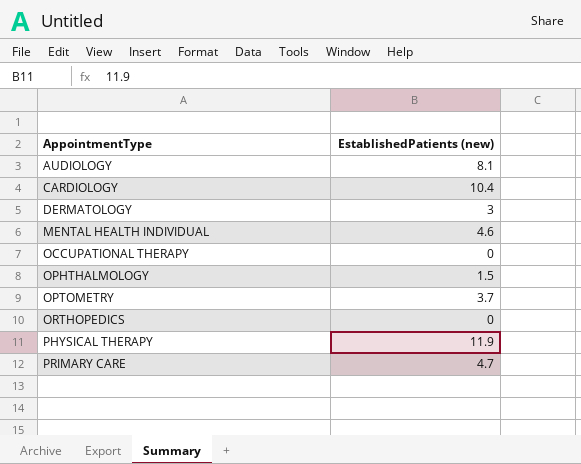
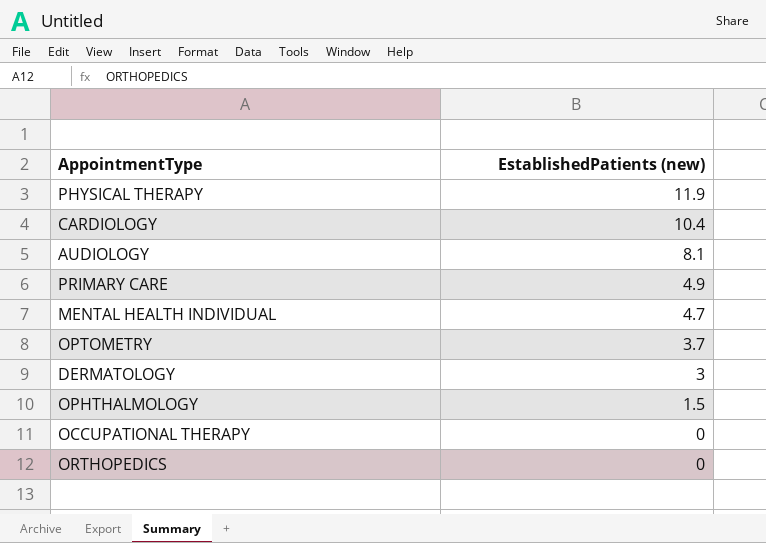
row order: AppointmentType ascending -> EstablishedPatients (new) descending
PRIMARY CARE | EstablishedPatients (new): 4.7 -> 4.9
MENTAL HEALTH INDIVIDUAL | EstablishedPatients (new): 4.6 -> 4.7

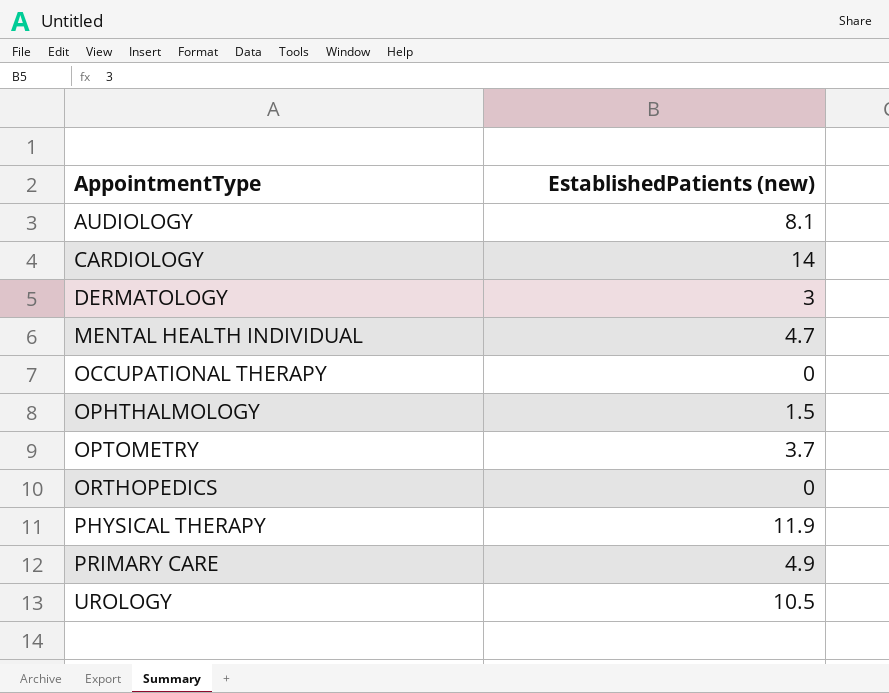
row order: EstablishedPatients (new) descending -> AppointmentType ascending
CARDIOLOGY | EstablishedPatients (new): 10.4 -> 14
row UROLOGY: none -> 10.5

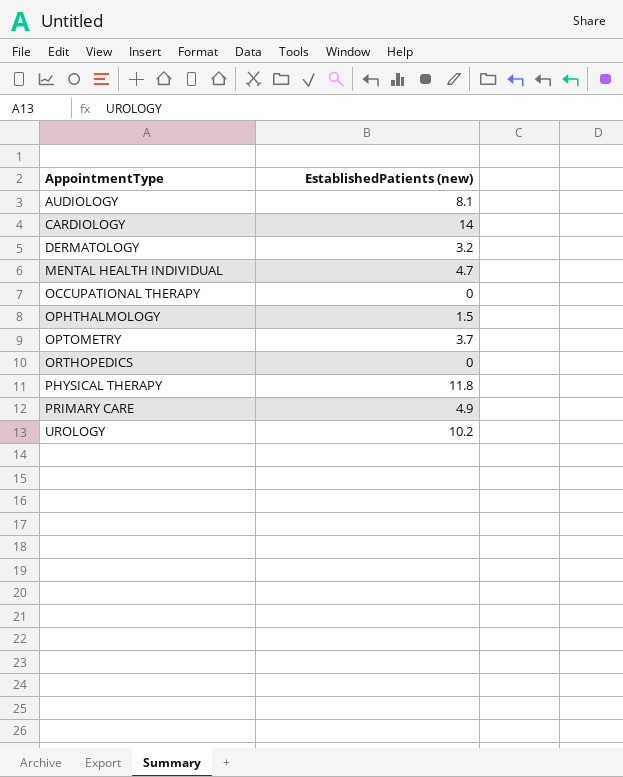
DERMATOLOGY | EstablishedPatients (new): 3 -> 3.2
PHYSICAL THERAPY | EstablishedPatients (new): 11.9 -> 11.8
UROLOGY | EstablishedPatients (new): 10.5 -> 10.2

